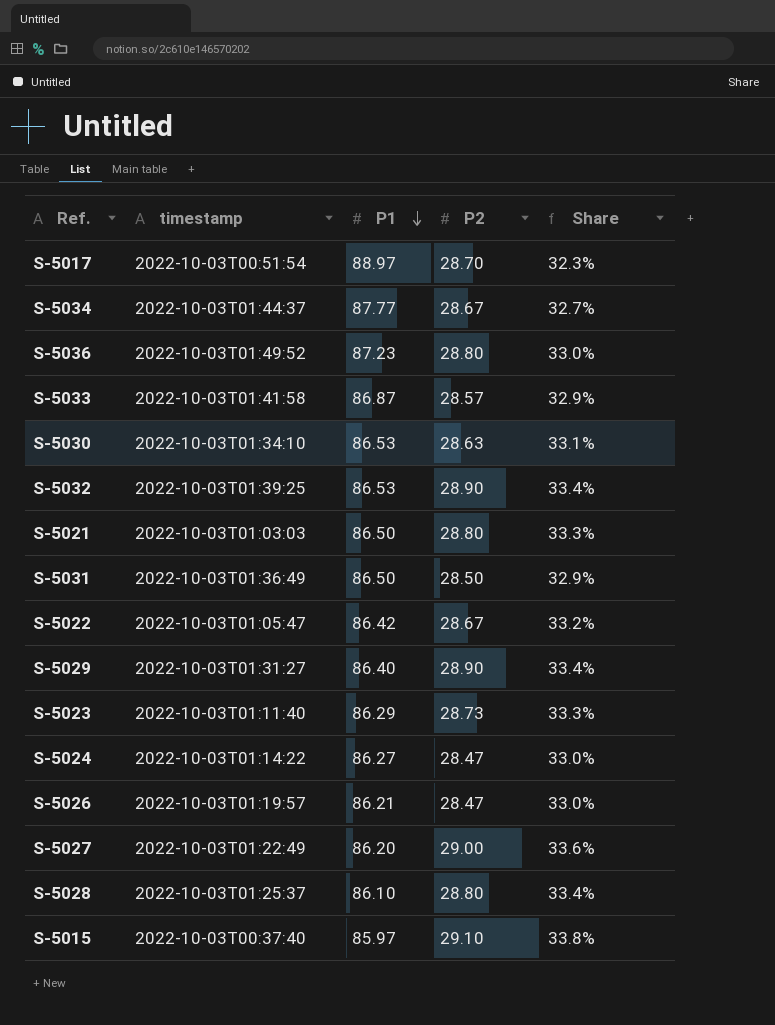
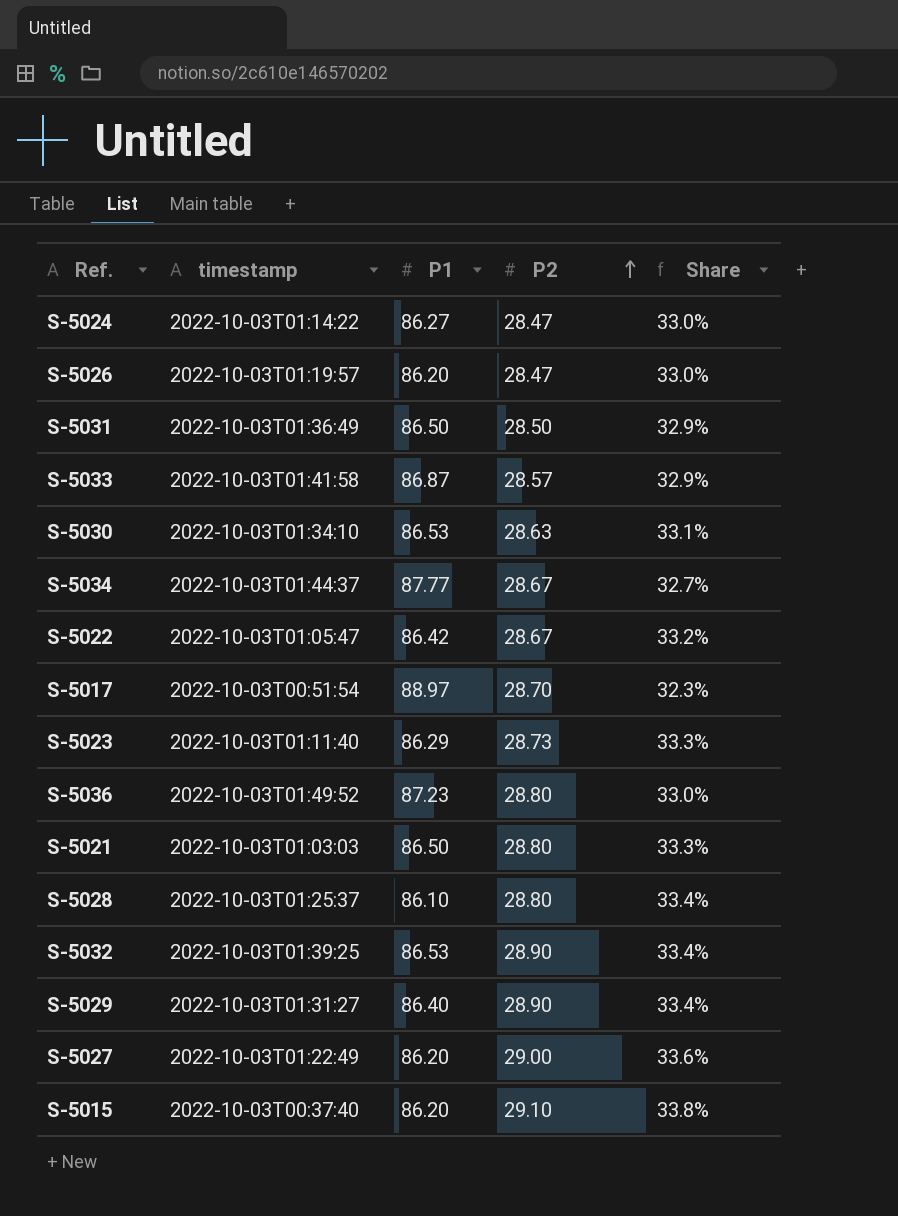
row order: P1 descending -> P2 ascending
S-5026 | P1: 86.21 -> 86.20
S-5015 | P1: 85.97 -> 86.20

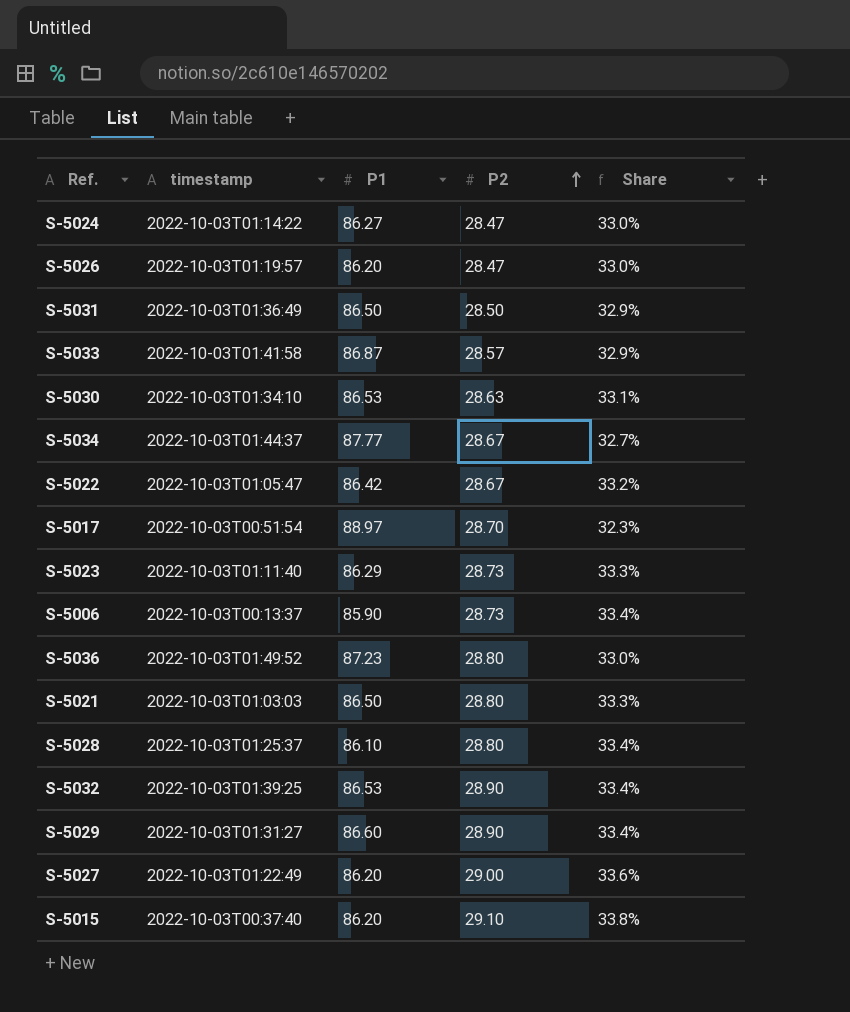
row S-5006: none -> 2022-10-03T00:13:37 | 85.90 | 28.73 | 33.4%
S-5029 | P1: 86.40 -> 86.60

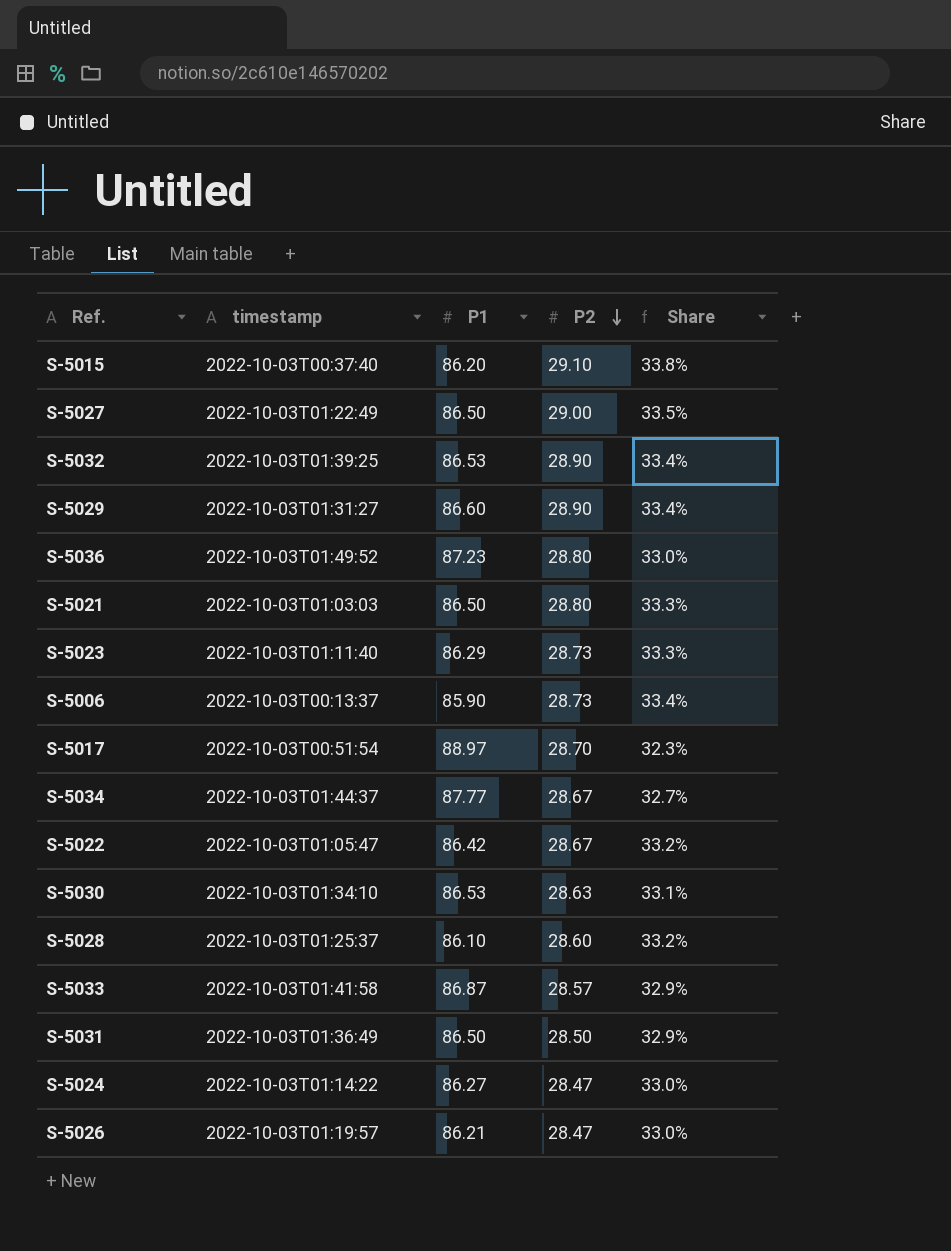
row order: P2 ascending -> P2 descending
S-5027 | P1: 86.20 -> 86.50
S-5027 | Share: 33.6% -> 33.5%
S-5028 | P2: 28.80 -> 28.60
S-5028 | Share: 33.4% -> 33.2%
S-5026 | P1: 86.20 -> 86.21

